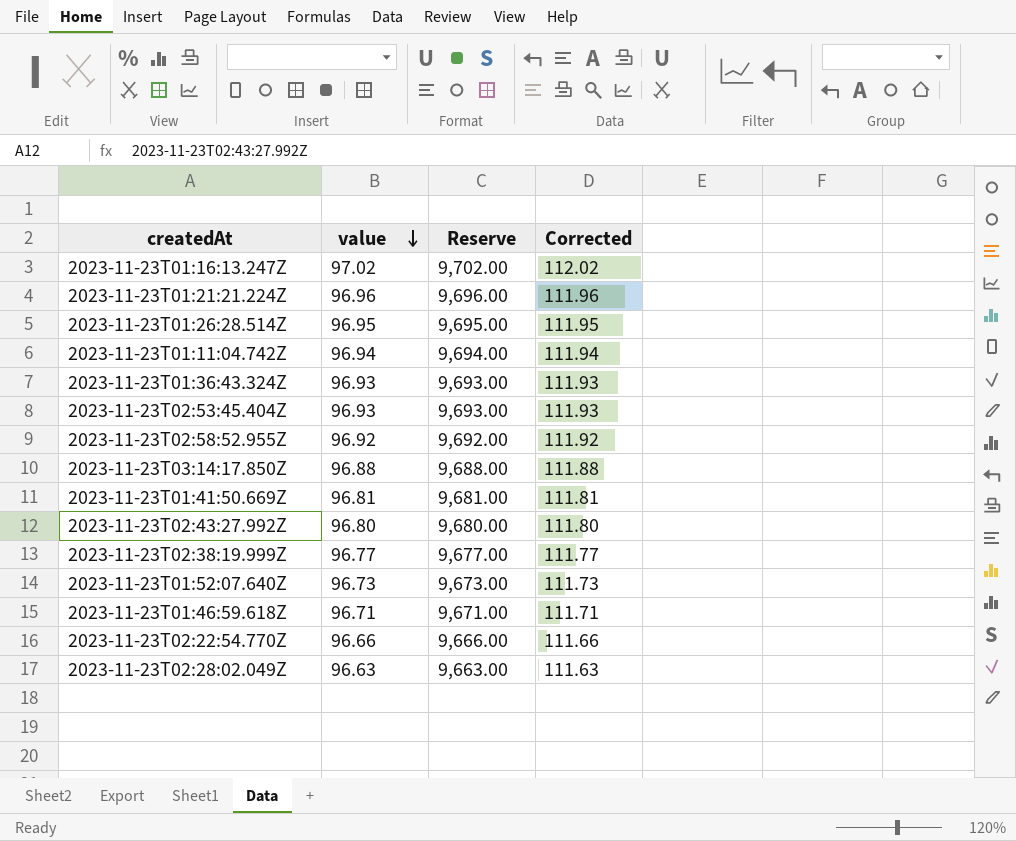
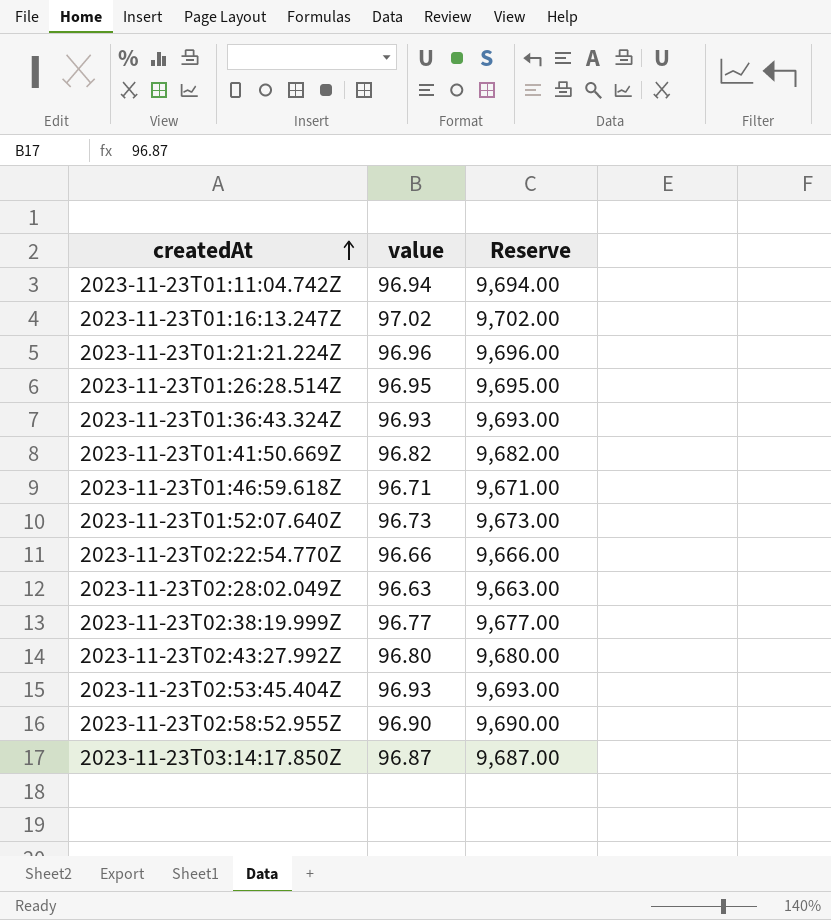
row order: value descending -> createdAt ascending
column Corrected | formula: [value] + 15 -> none
2023-11-23T01:41:50.669Z | value: 96.81 -> 96.82
2023-11-23T01:41:50.669Z | Reserve: 9,681.00 -> 9,682.00
2023-11-23T02:58:52.955Z | value: 96.92 -> 96.90
2023-11-23T02:58:52.955Z | Reserve: 9,692.00 -> 9,690.00
2023-11-23T03:14:17.850Z | value: 96.88 -> 96.87
2023-11-23T03:14:17.850Z | Reserve: 9,688.00 -> 9,687.00

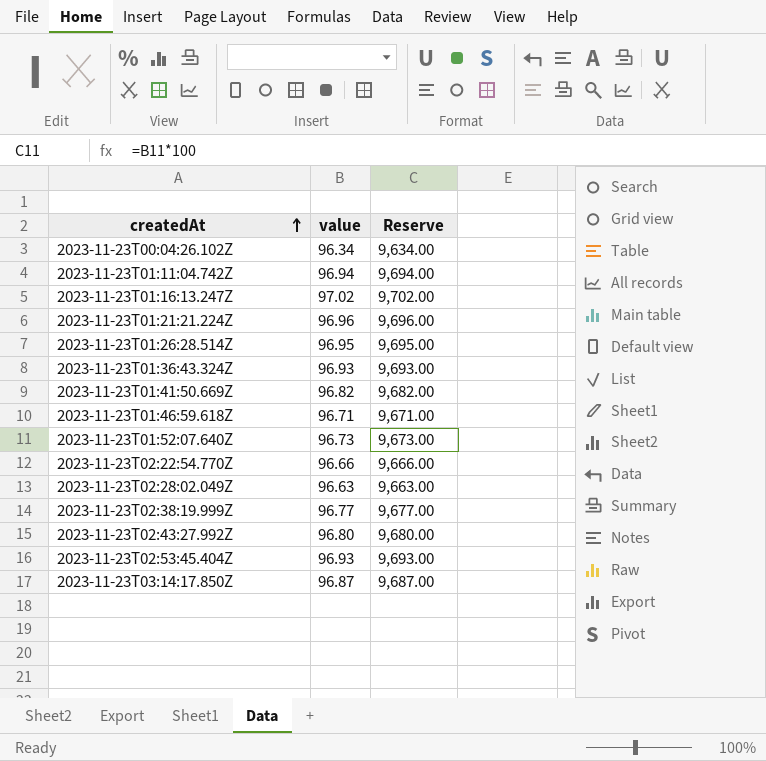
row 2023-11-23T02:58:52.955Z: 96.90 | 9,690.00 -> none
row 2023-11-23T00:04:26.102Z: none -> 96.34 | 9,634.00

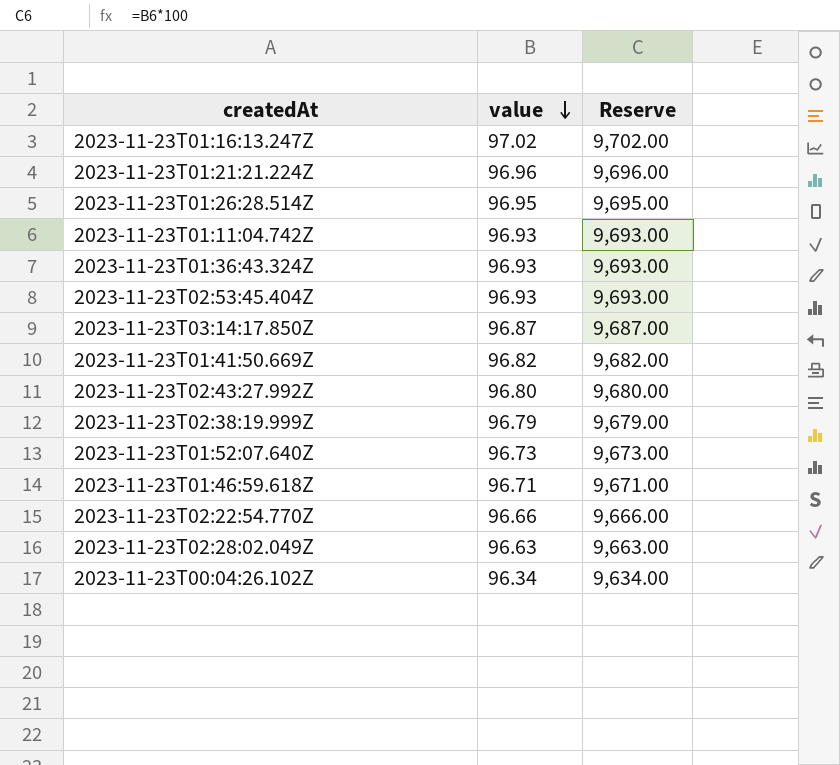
row order: createdAt ascending -> value descending
2023-11-23T01:11:04.742Z | value: 96.94 -> 96.93
2023-11-23T01:11:04.742Z | Reserve: 9,694.00 -> 9,693.00
2023-11-23T02:38:19.999Z | value: 96.77 -> 96.79
2023-11-23T02:38:19.999Z | Reserve: 9,677.00 -> 9,679.00

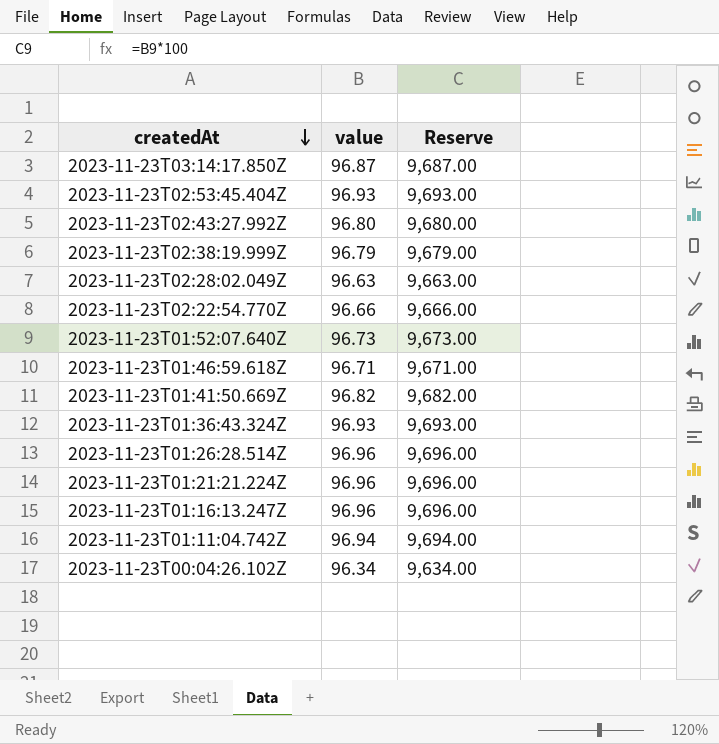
row order: value descending -> createdAt descending
2023-11-23T01:26:28.514Z | value: 96.95 -> 96.96
2023-11-23T01:26:28.514Z | Reserve: 9,695.00 -> 9,696.00
2023-11-23T01:16:13.247Z | value: 97.02 -> 96.96
2023-11-23T01:16:13.247Z | Reserve: 9,702.00 -> 9,696.00
2023-11-23T01:11:04.742Z | value: 96.93 -> 96.94
2023-11-23T01:11:04.742Z | Reserve: 9,693.00 -> 9,694.00

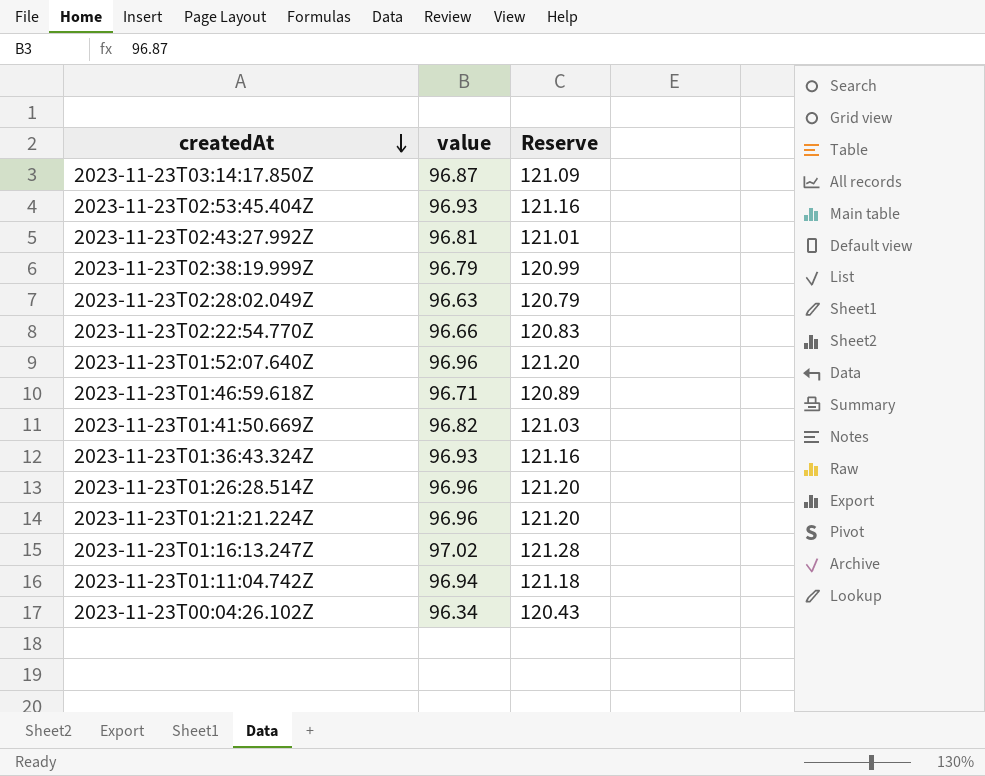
column Reserve | formula: [value] * 100 -> [value] * 1.25
2023-11-23T02:43:27.992Z | value: 96.80 -> 96.81
2023-11-23T01:52:07.640Z | value: 96.73 -> 96.96
2023-11-23T01:16:13.247Z | value: 96.96 -> 97.02

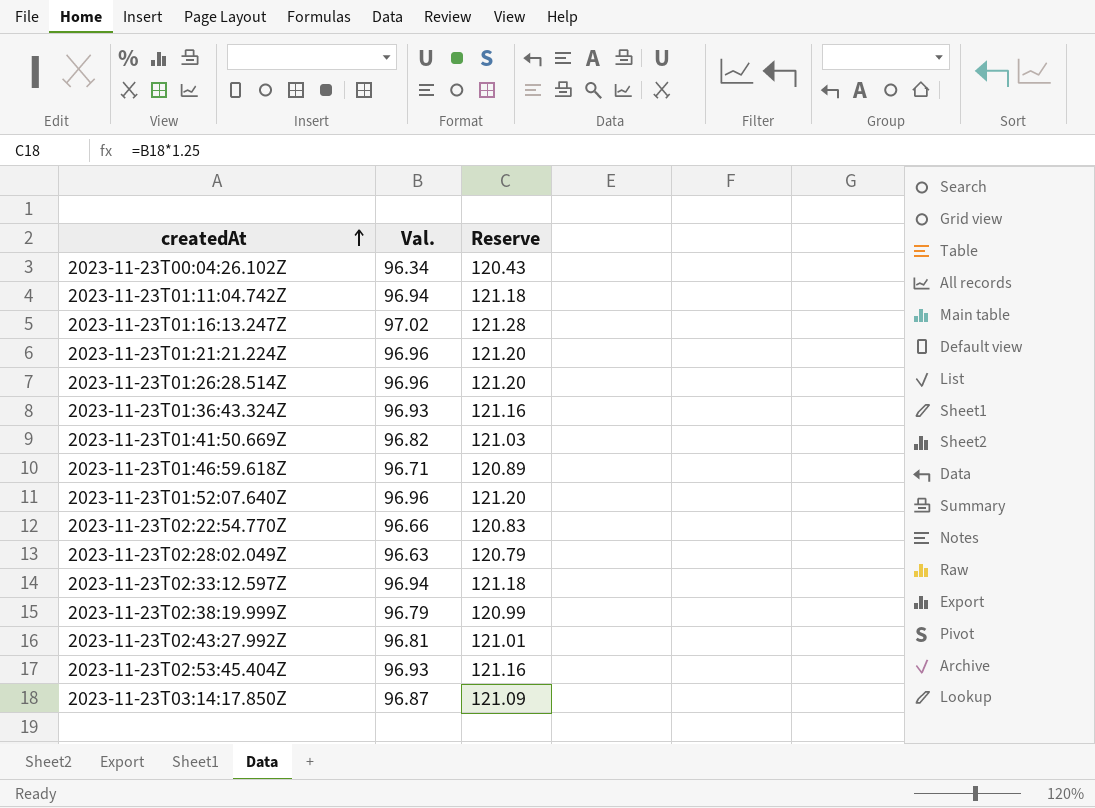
row order: createdAt descending -> createdAt ascending
column name: value -> Val.
row 2023-11-23T02:33:12.597Z: none -> 96.94 | 121.18

